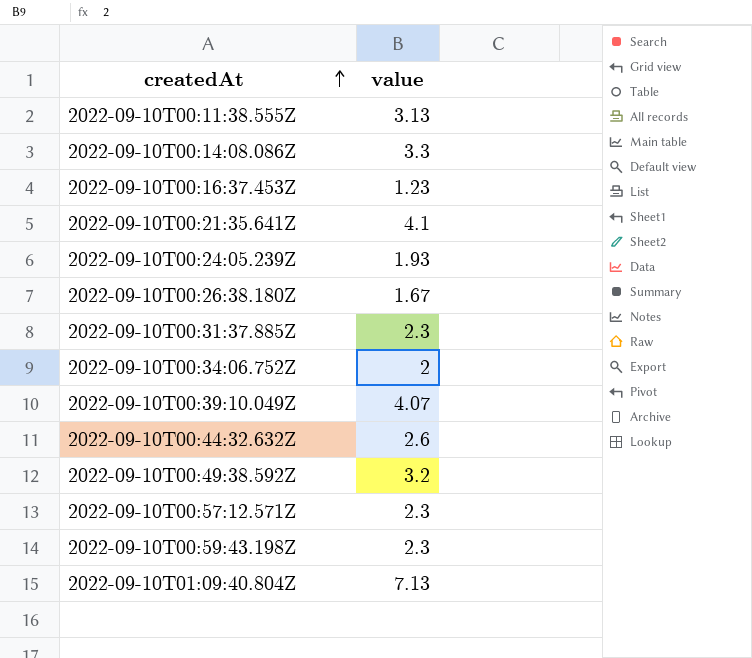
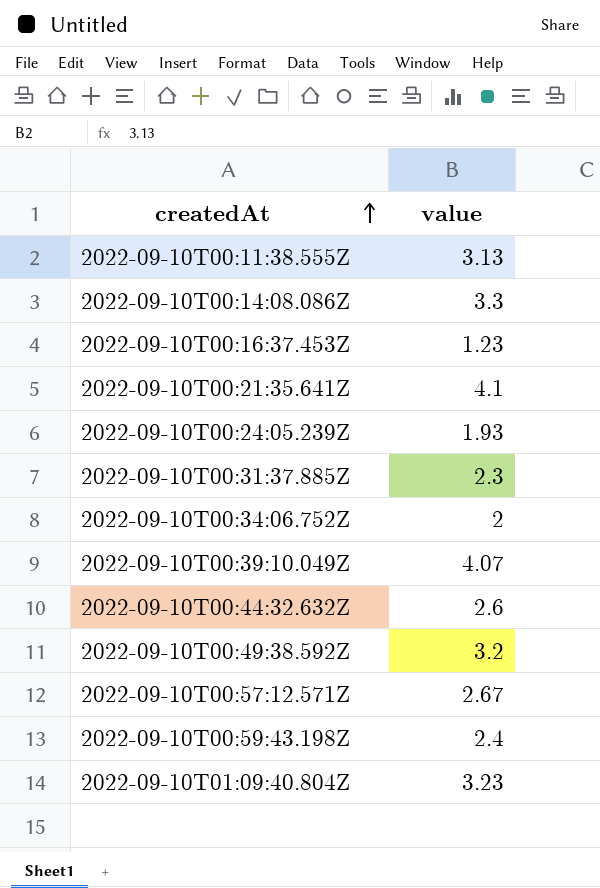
row 2022-09-10T00:26:38.180Z: 1.67 -> none
2022-09-10T00:57:12.571Z | value: 2.3 -> 2.67
2022-09-10T00:59:43.198Z | value: 2.3 -> 2.4
2022-09-10T01:09:40.804Z | value: 7.13 -> 3.23

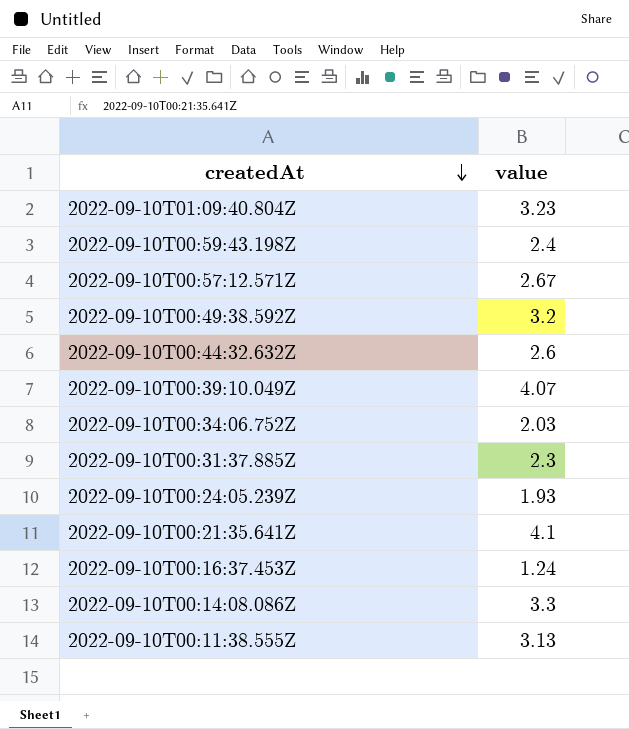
row order: createdAt ascending -> createdAt descending
2022-09-10T00:34:06.752Z | value: 2 -> 2.03
2022-09-10T00:16:37.453Z | value: 1.23 -> 1.24

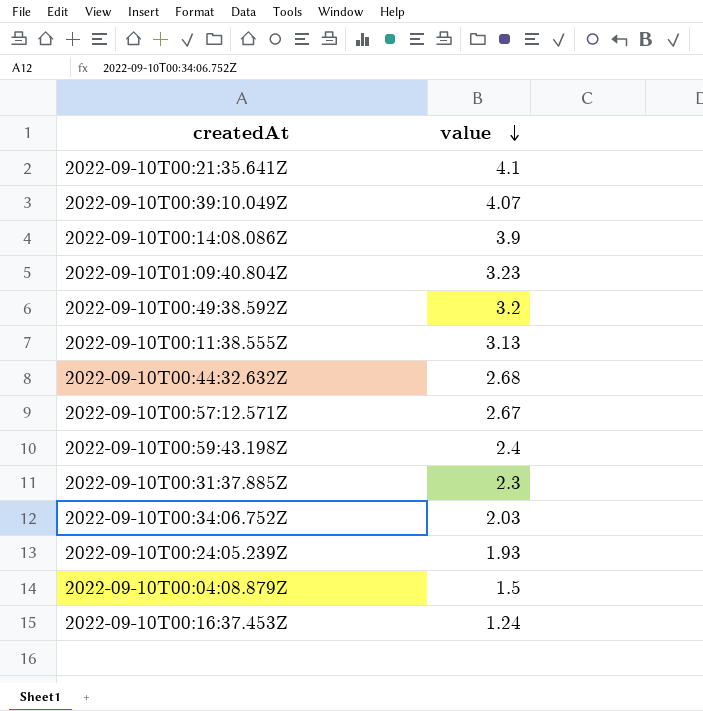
row order: createdAt descending -> value descending
2022-09-10T00:14:08.086Z | value: 3.3 -> 3.9
2022-09-10T00:44:32.632Z | value: 2.6 -> 2.68
row 2022-09-10T00:04:08.879Z: none -> 1.5

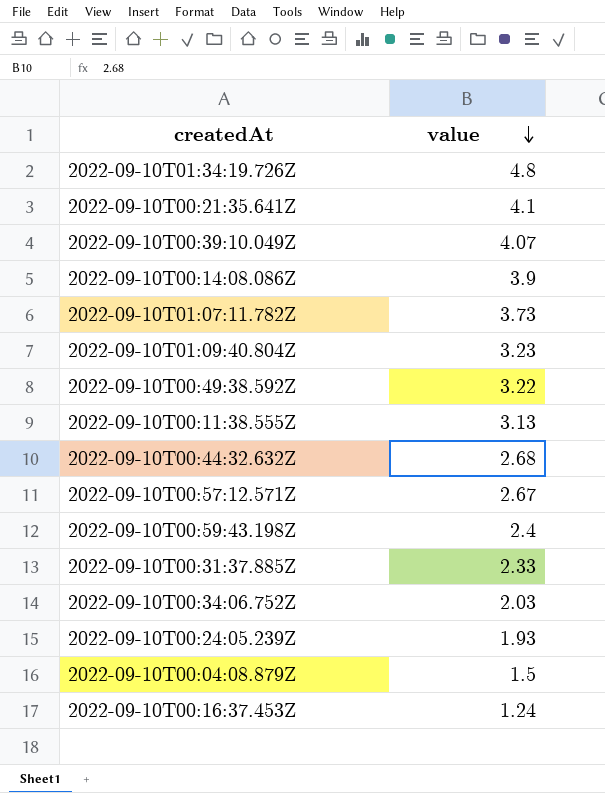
row 2022-09-10T01:34:19.726Z: none -> 4.8
row 2022-09-10T01:07:11.782Z: none -> 3.73
2022-09-10T00:49:38.592Z | value: 3.2 -> 3.22
2022-09-10T00:31:37.885Z | value: 2.3 -> 2.33

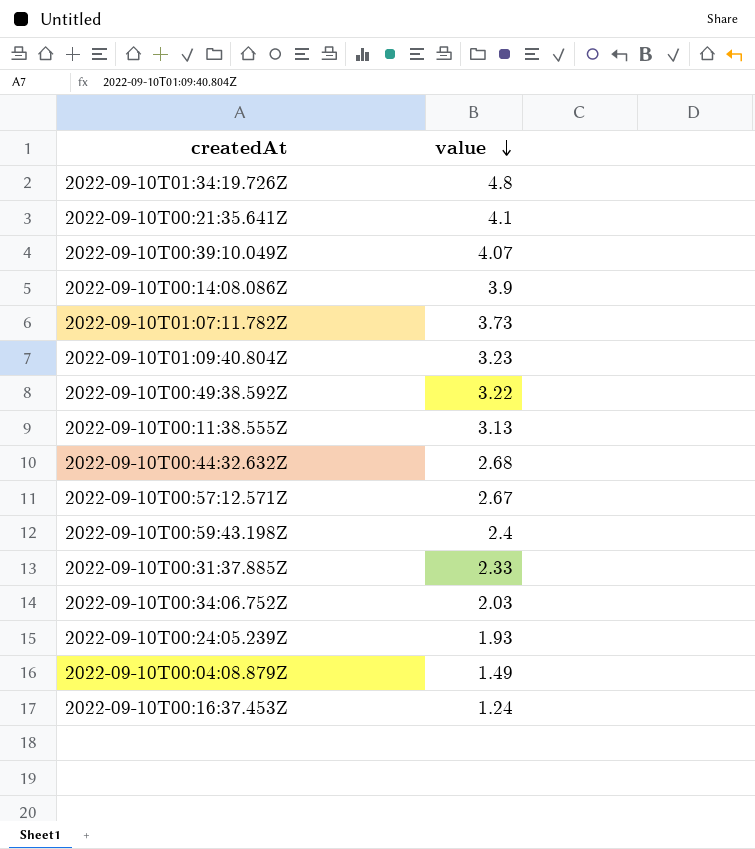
2022-09-10T00:04:08.879Z | value: 1.5 -> 1.49

